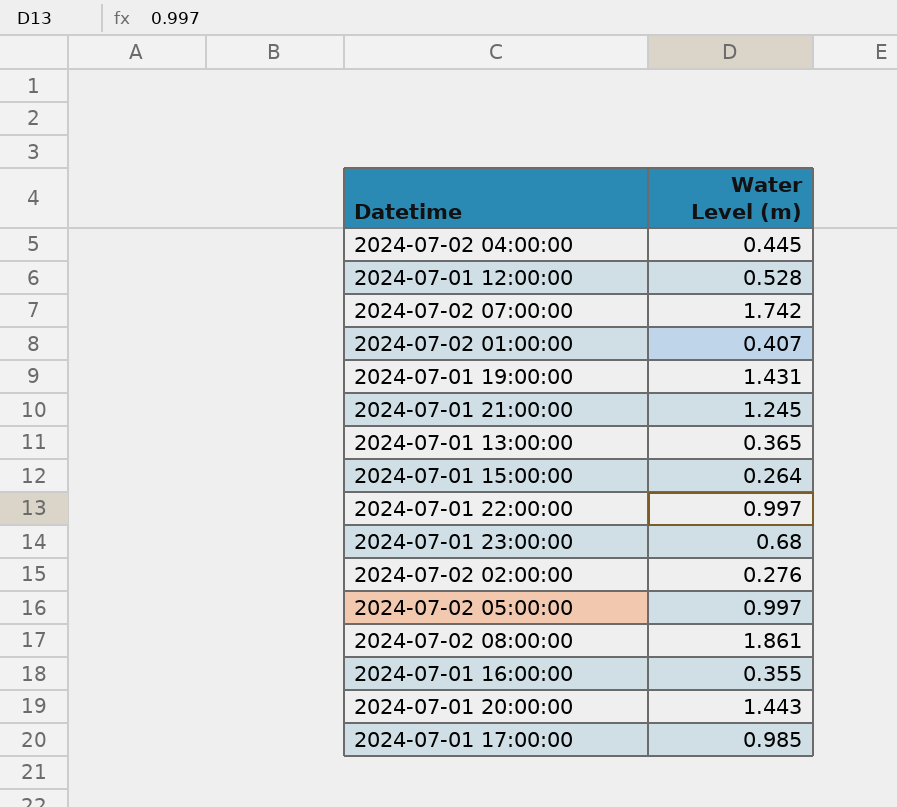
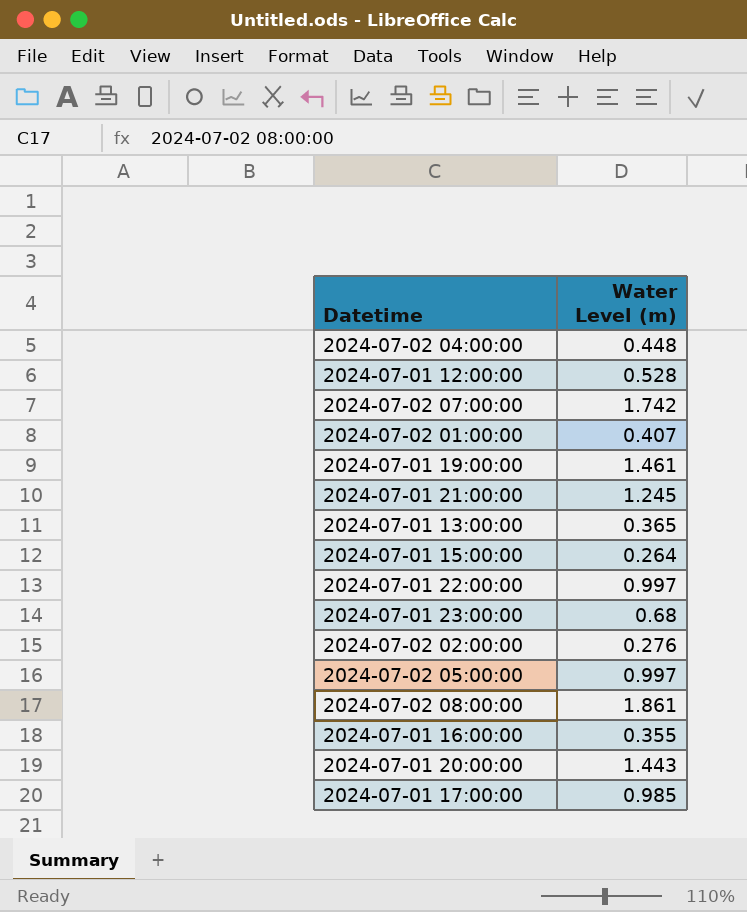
2024-07-02 04:00:00 | Water Level (m): 0.445 -> 0.448
2024-07-01 19:00:00 | Water Level (m): 1.431 -> 1.461

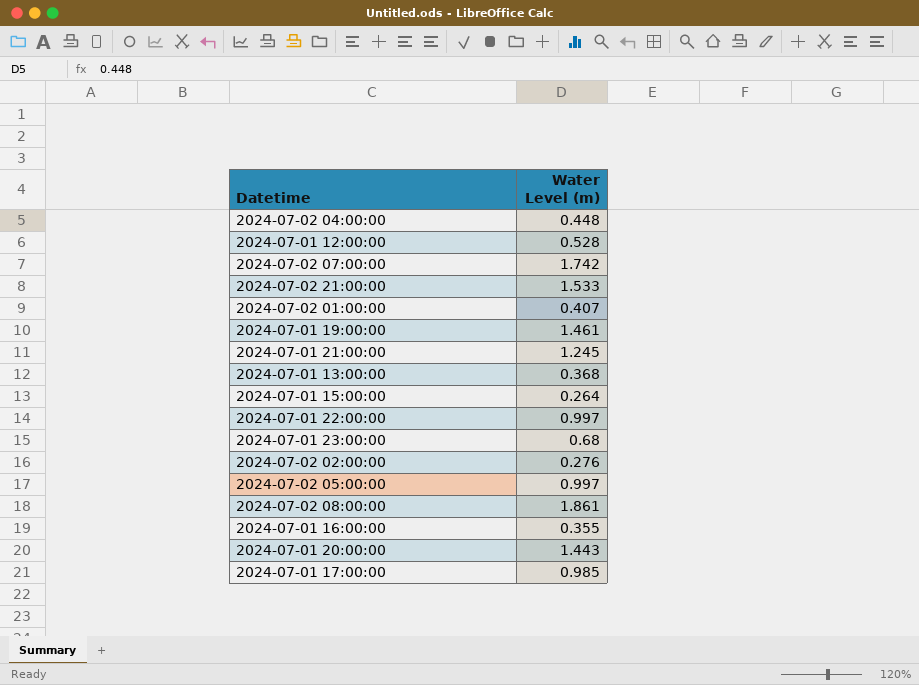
row 2024-07-02 21:00:00: none -> 1.533
2024-07-01 13:00:00 | Water Level (m): 0.365 -> 0.368

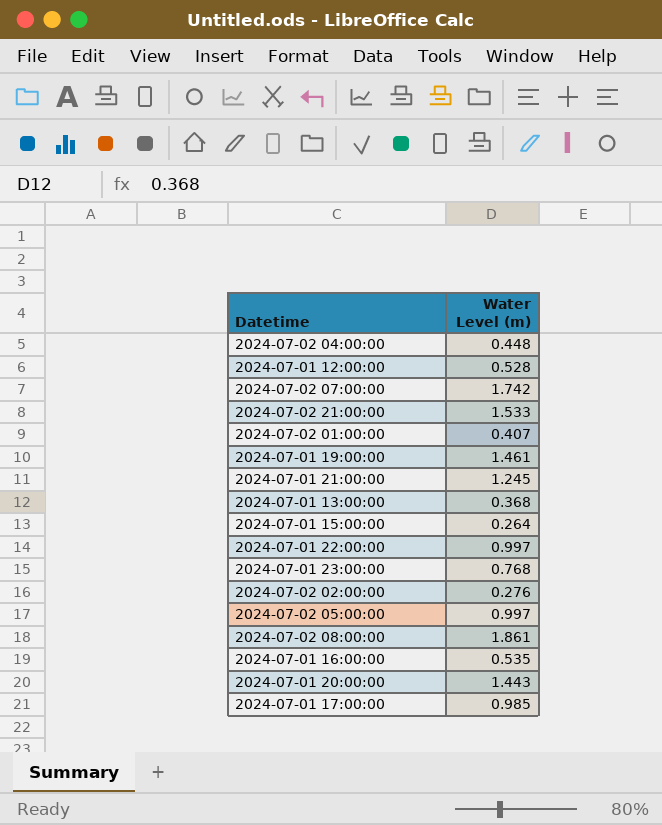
2024-07-01 23:00:00 | Water Level (m): 0.68 -> 0.768
2024-07-01 16:00:00 | Water Level (m): 0.355 -> 0.535

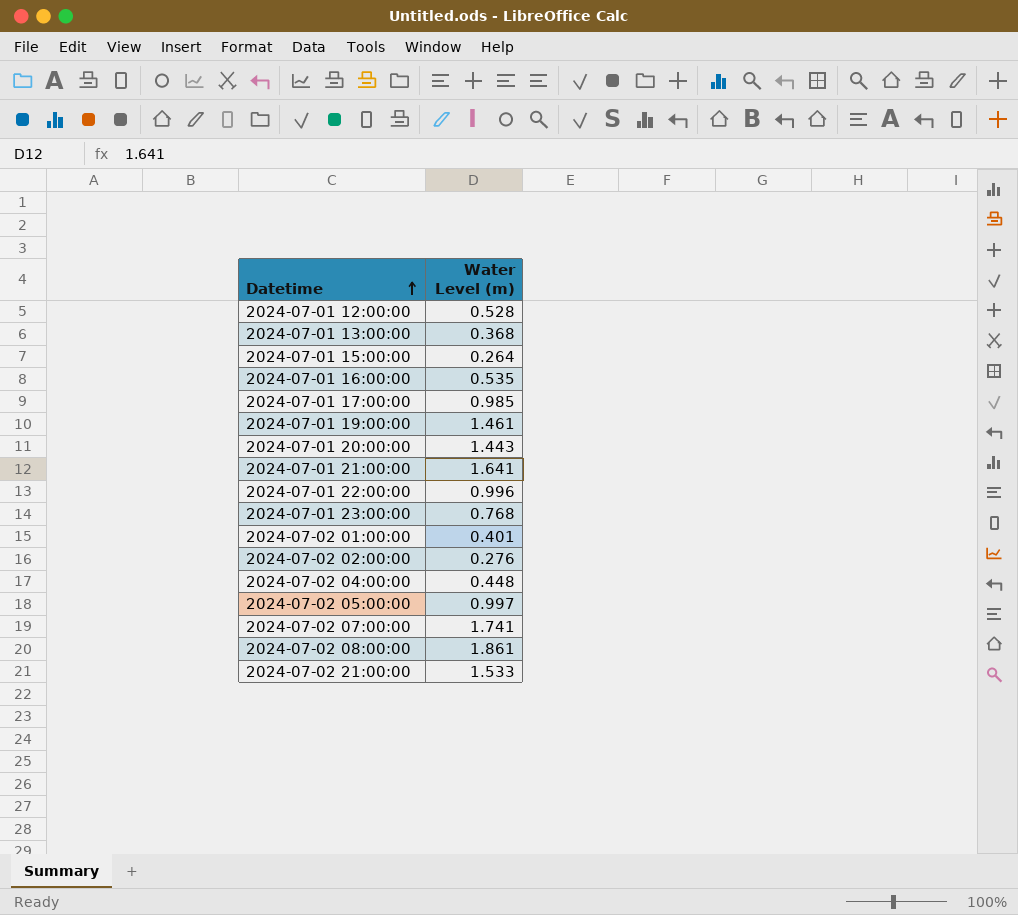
row order: none -> Datetime ascending
2024-07-01 21:00:00 | Water Level (m): 1.245 -> 1.641
2024-07-01 22:00:00 | Water Level (m): 0.997 -> 0.996
2024-07-02 01:00:00 | Water Level (m): 0.407 -> 0.401
2024-07-02 07:00:00 | Water Level (m): 1.742 -> 1.741

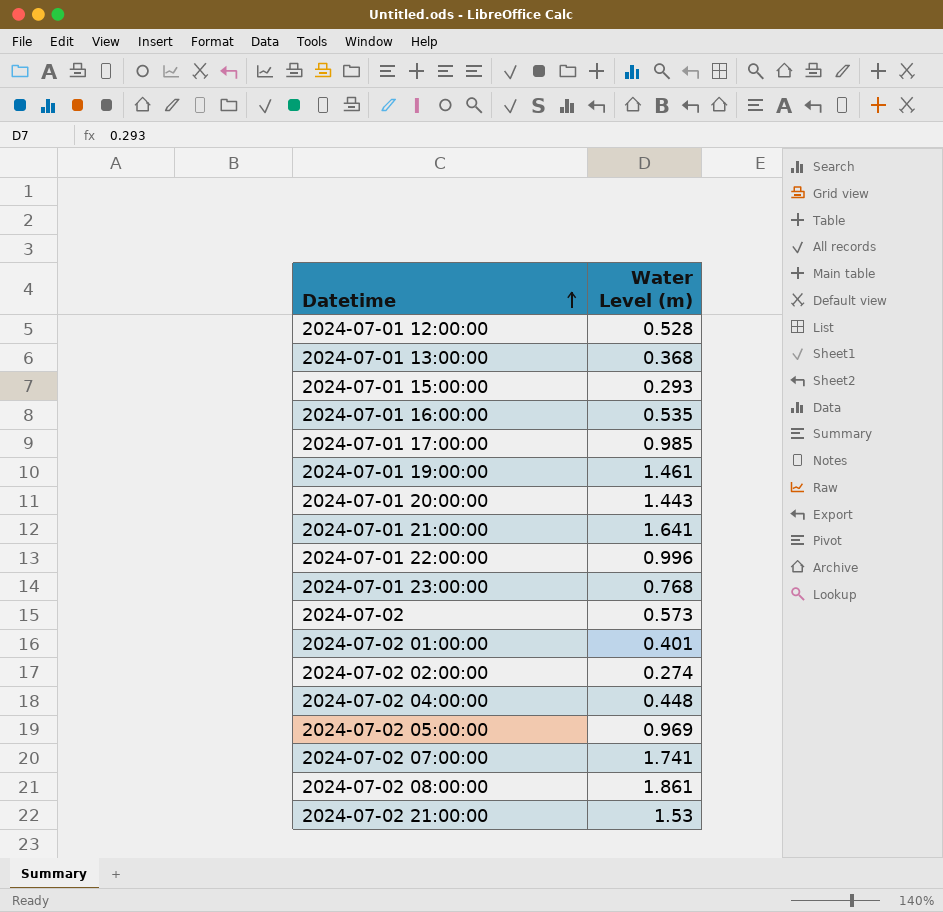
2024-07-01 15:00:00 | Water Level (m): 0.264 -> 0.293
row 2024-07-02: none -> 0.573
2024-07-02 02:00:00 | Water Level (m): 0.276 -> 0.274
2024-07-02 05:00:00 | Water Level (m): 0.997 -> 0.969
2024-07-02 21:00:00 | Water Level (m): 1.533 -> 1.53

